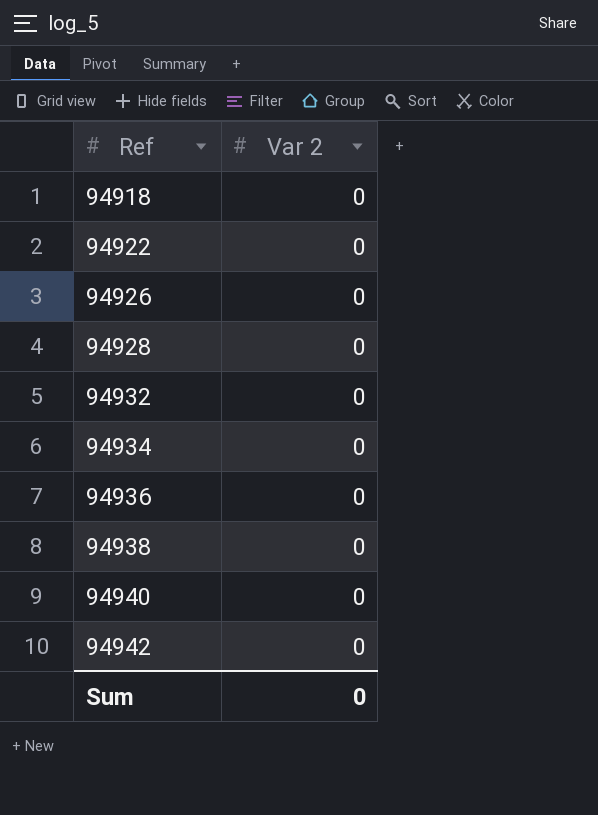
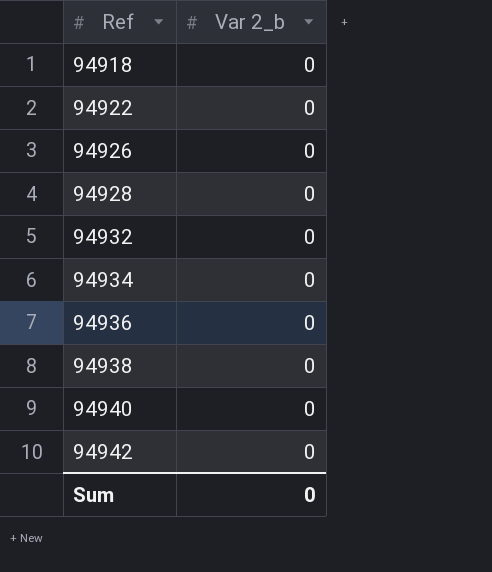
column name: Var 2 -> Var 2_b

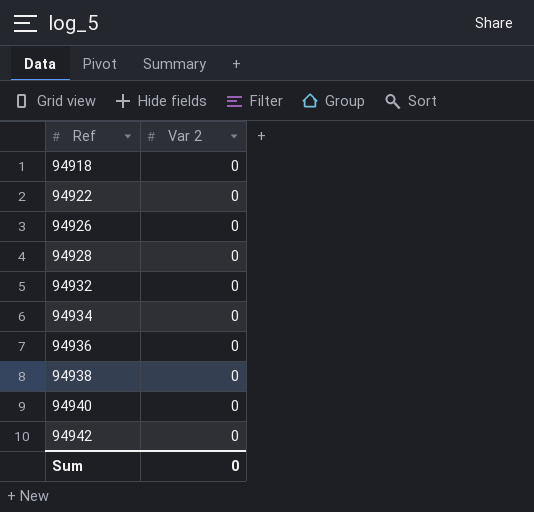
column name: Var 2_b -> Var 2

